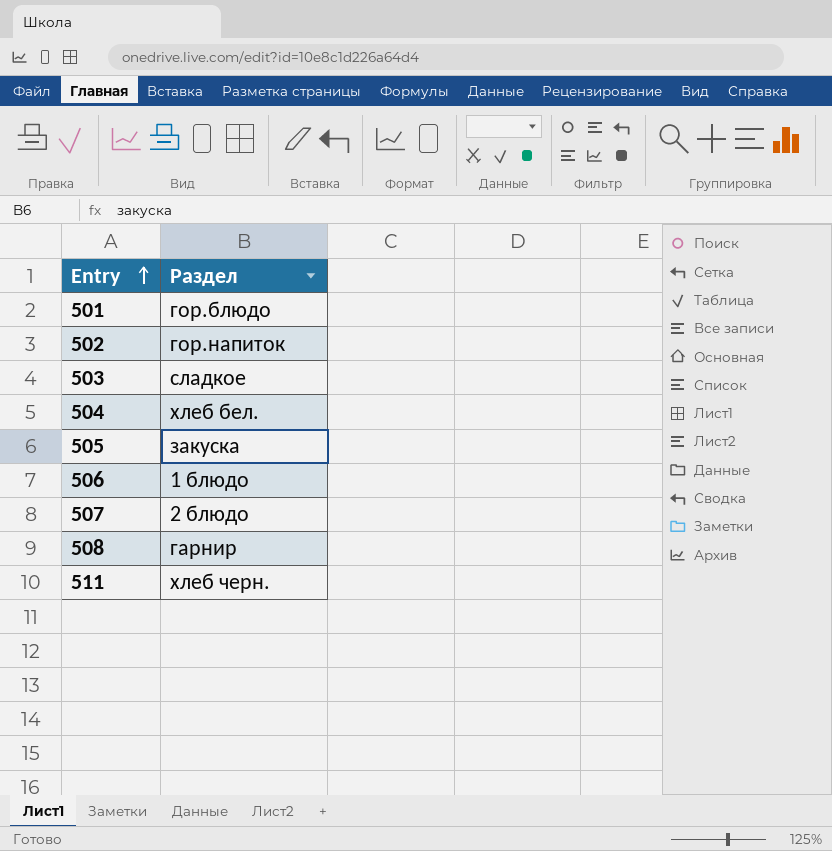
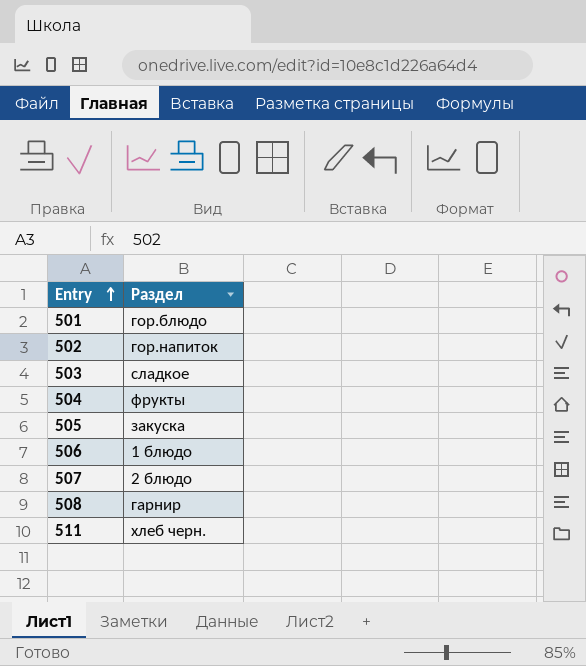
504 | Раздел: хлеб бел. -> фрукты

